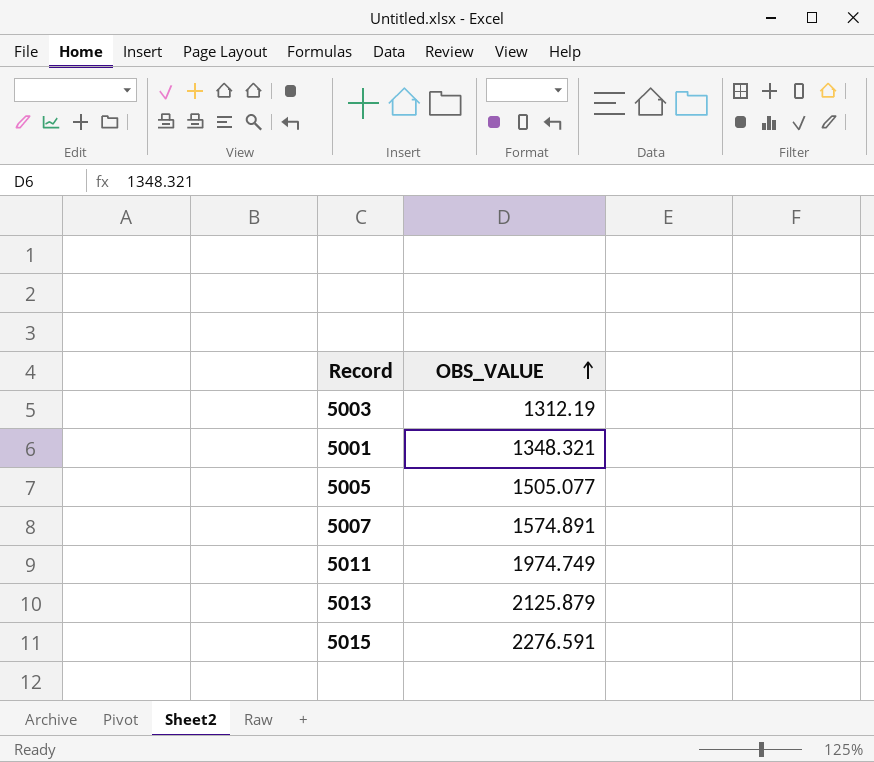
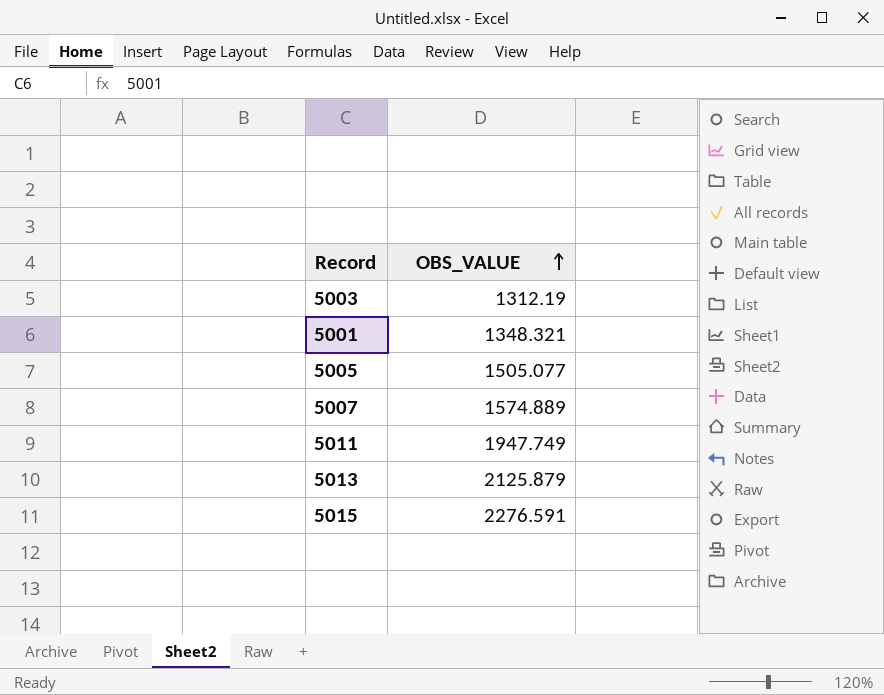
5007 | OBS_VALUE: 1574.891 -> 1574.889
5011 | OBS_VALUE: 1974.749 -> 1947.749

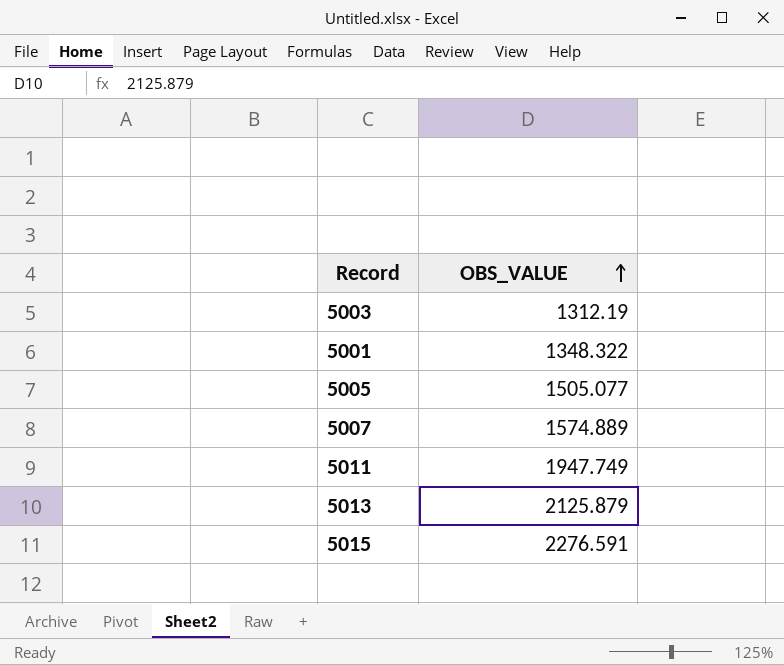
5001 | OBS_VALUE: 1348.321 -> 1348.322

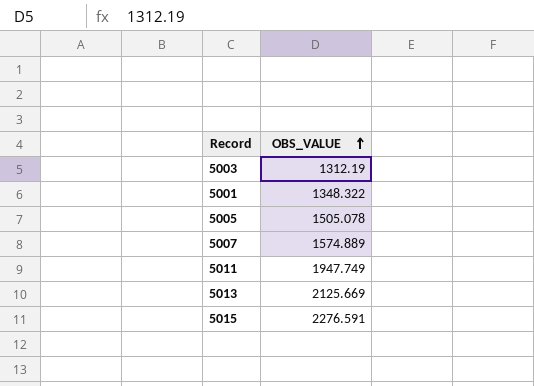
5005 | OBS_VALUE: 1505.077 -> 1505.078
5013 | OBS_VALUE: 2125.879 -> 2125.669

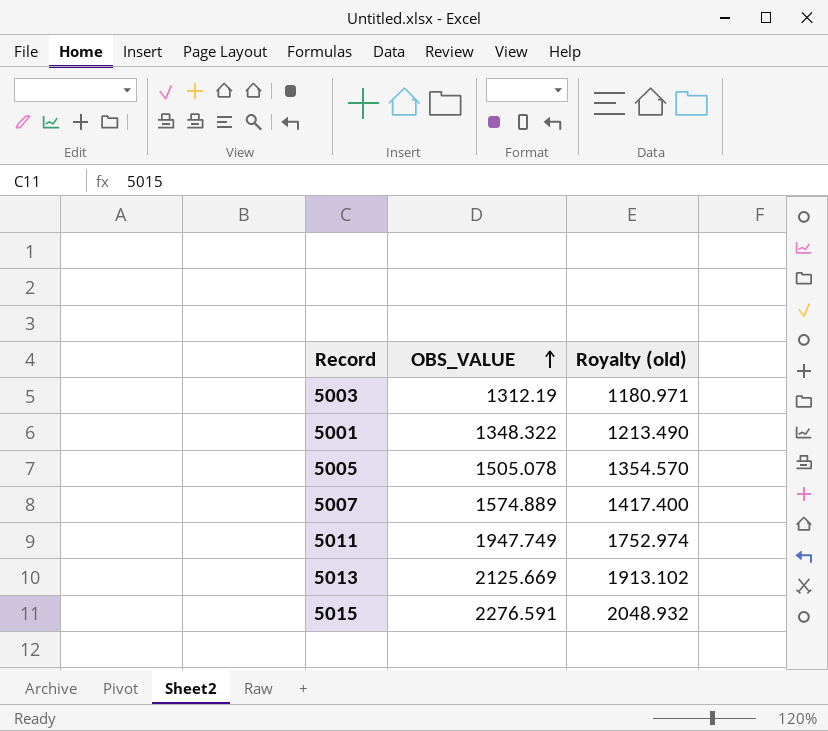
column Royalty (old) | formula: none -> [OBS_VALUE] * 0.9

